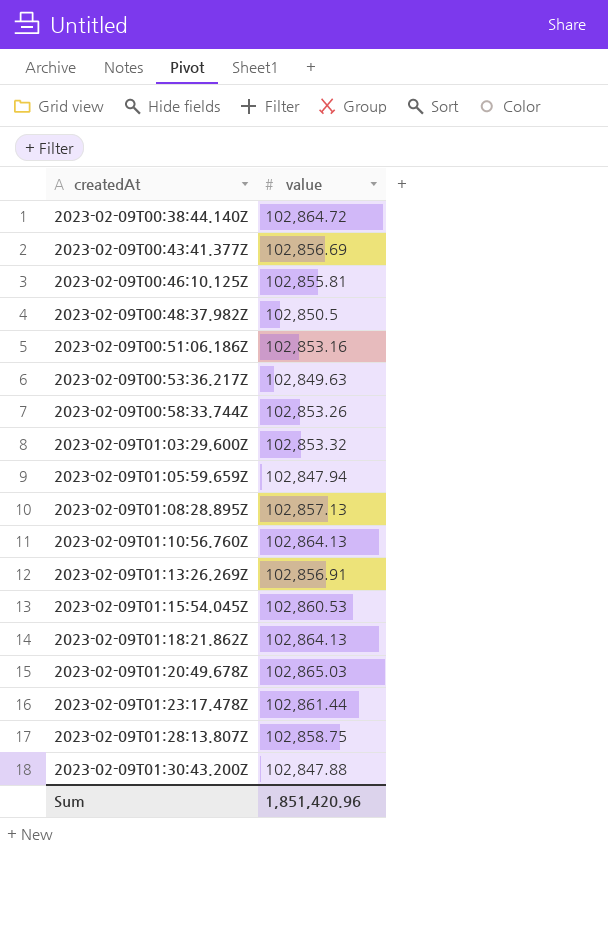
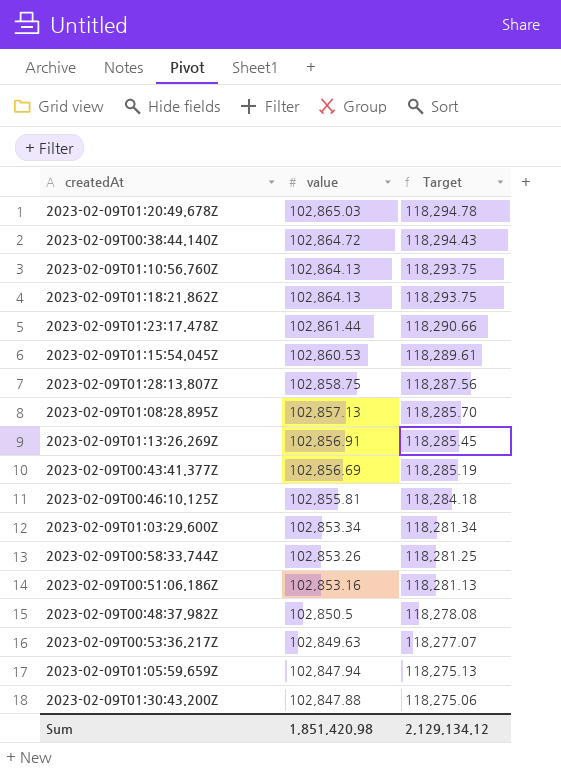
row order: createdAt ascending -> value descending
column Target | formula: none -> [value] * 1.15
2023-02-09T01:03:29.600Z | value: 102,853.32 -> 102,853.34
Sum | value: 1,851,420.96 -> 1,851,420.98

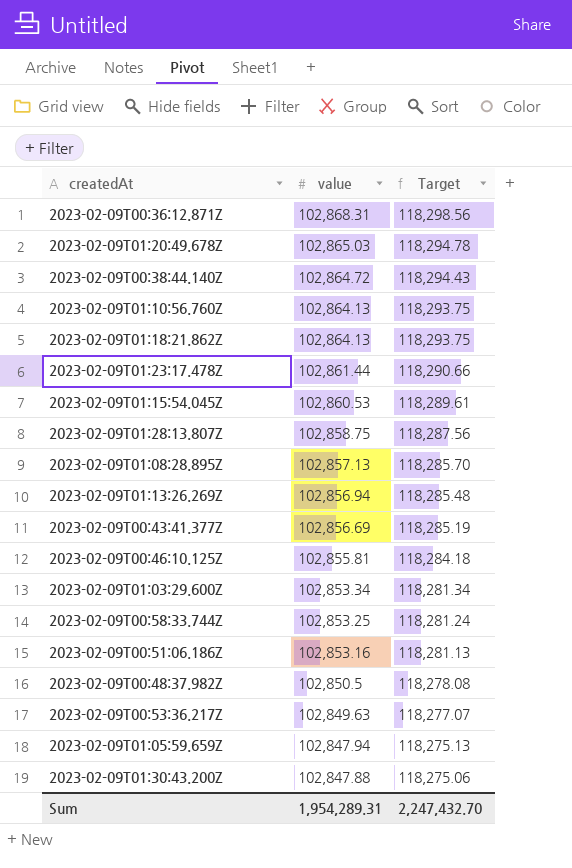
row 2023-02-09T00:36:12.871Z: none -> 102,868.31 | 118,298.56
2023-02-09T01:13:26.269Z | value: 102,856.91 -> 102,856.94
2023-02-09T01:13:26.269Z | Target: 118,285.45 -> 118,285.48
2023-02-09T00:58:33.744Z | value: 102,853.26 -> 102,853.25
2023-02-09T00:58:33.744Z | Target: 118,281.25 -> 118,281.24
Sum | value: 1,851,420.98 -> 1,954,289.31
Sum | Target: 2,129,134.12 -> 2,247,432.70

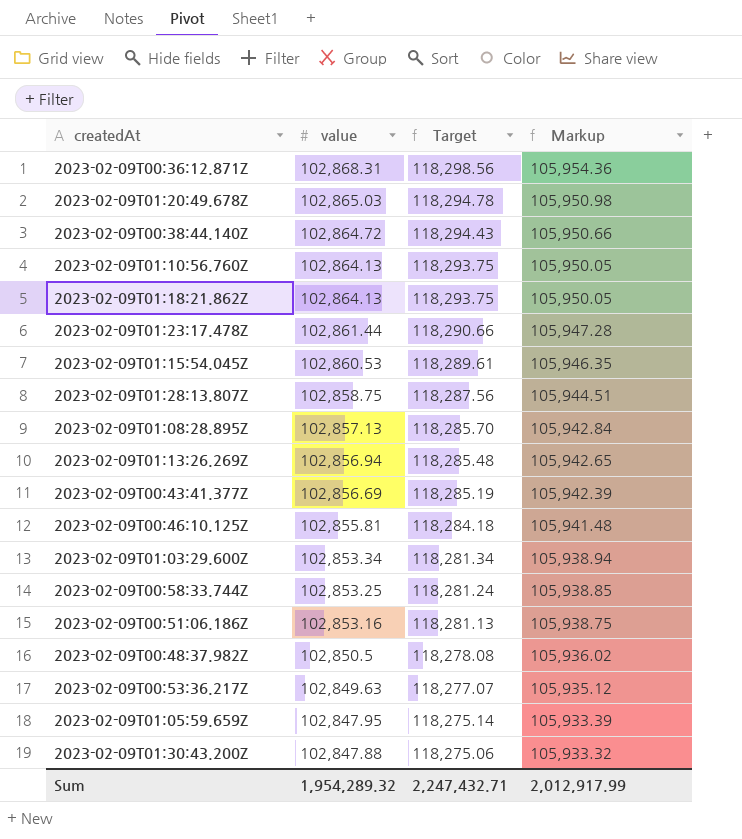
column Markup | formula: none -> [value] * 1.03
2023-02-09T01:05:59.659Z | value: 102,847.94 -> 102,847.95
2023-02-09T01:05:59.659Z | Target: 118,275.13 -> 118,275.14
Sum | value: 1,954,289.31 -> 1,954,289.32
Sum | Target: 2,247,432.70 -> 2,247,432.71

